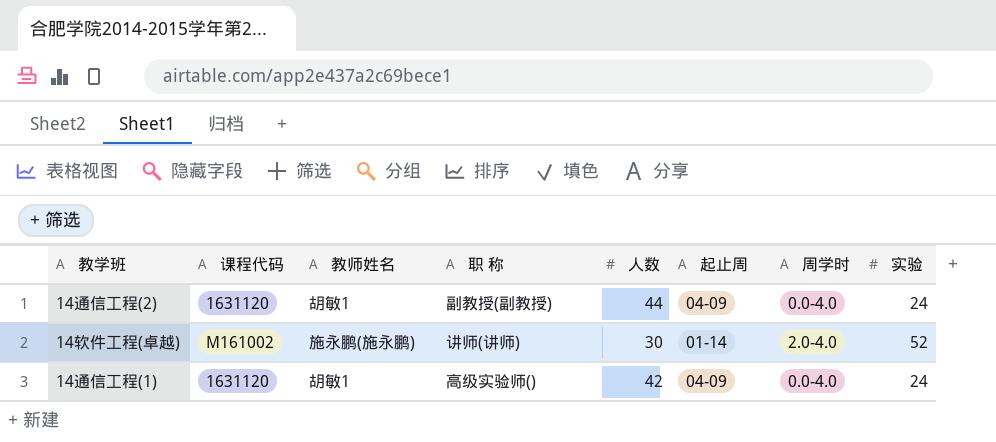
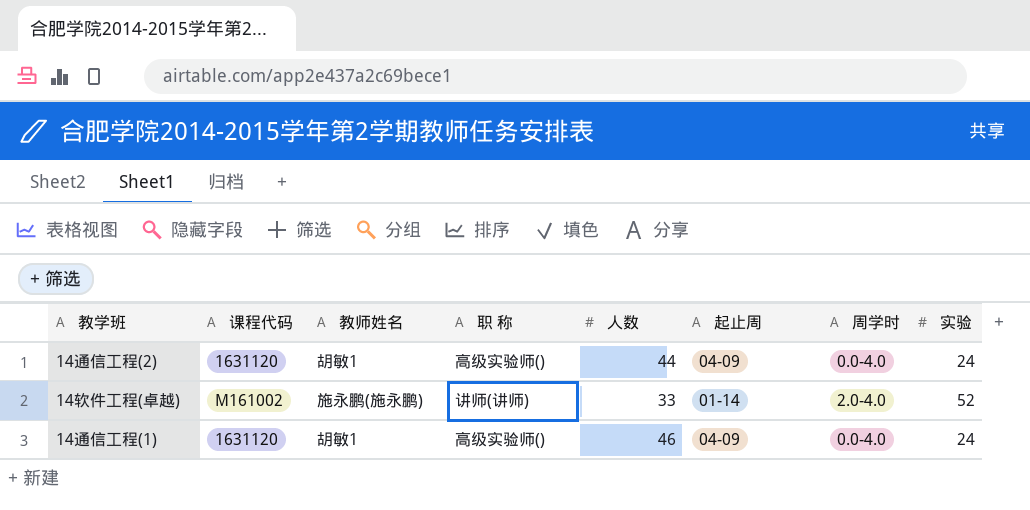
14通信工程(2) | 职 称: 副教授(副教授) -> 高级实验师()
14软件工程(卓越) | 人数: 30 -> 33
14通信工程(1) | 人数: 42 -> 46

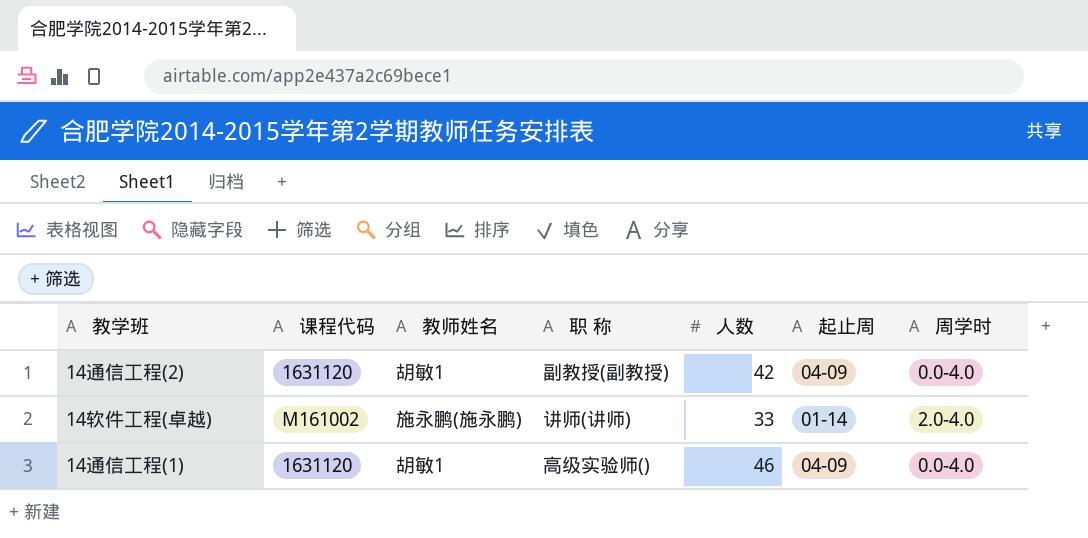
column 实验 | position: 8 -> none
14通信工程(2) | 职 称: 高级实验师() -> 副教授(副教授)
14通信工程(2) | 人数: 44 -> 42

